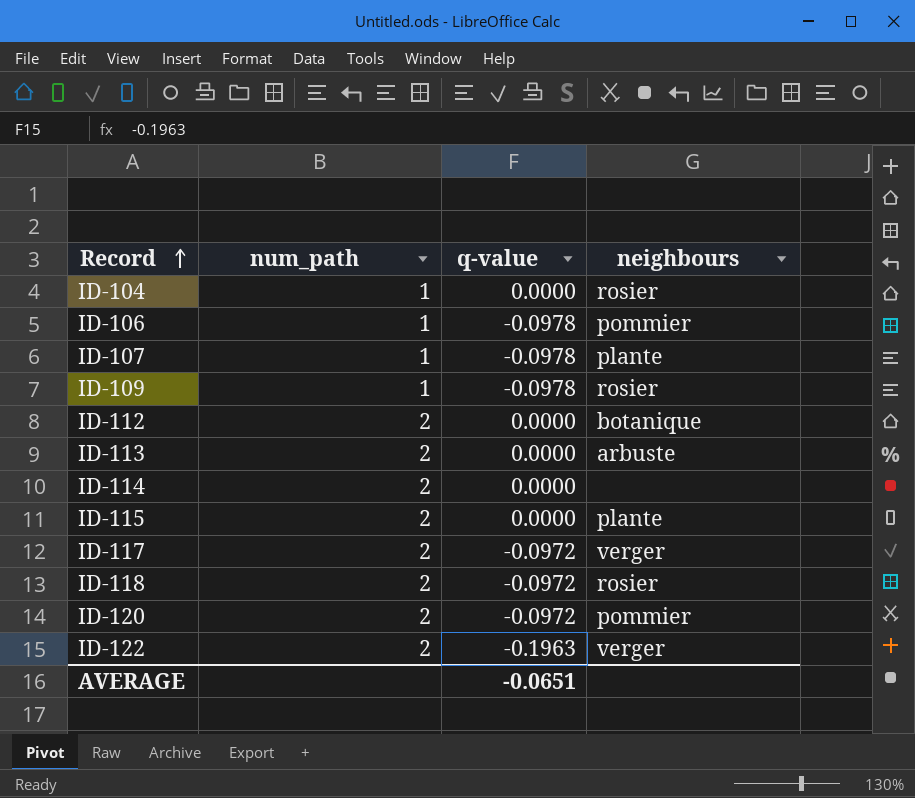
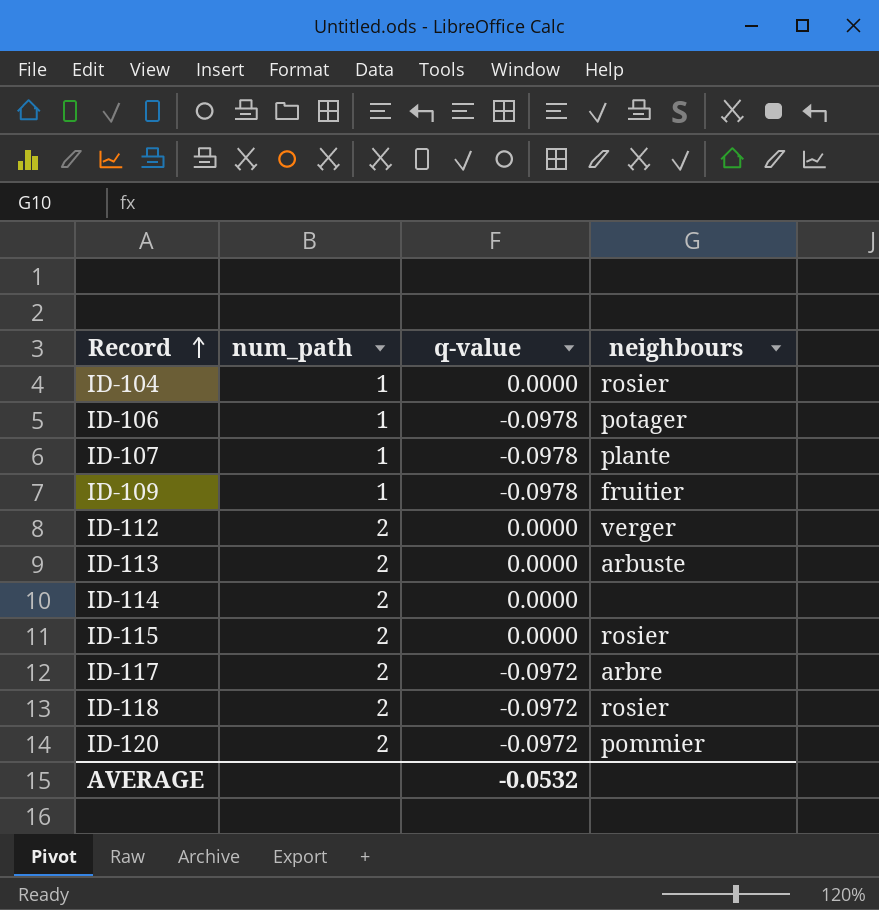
row ID-122: 2 | -0.1963 | verger -> none
ID-106 | neighbours: pommier -> potager
ID-109 | neighbours: rosier -> fruitier
ID-112 | neighbours: botanique -> verger
ID-115 | neighbours: plante -> rosier
ID-117 | neighbours: verger -> arbre
AVERAGE | q-value: -0.0651 -> -0.0532

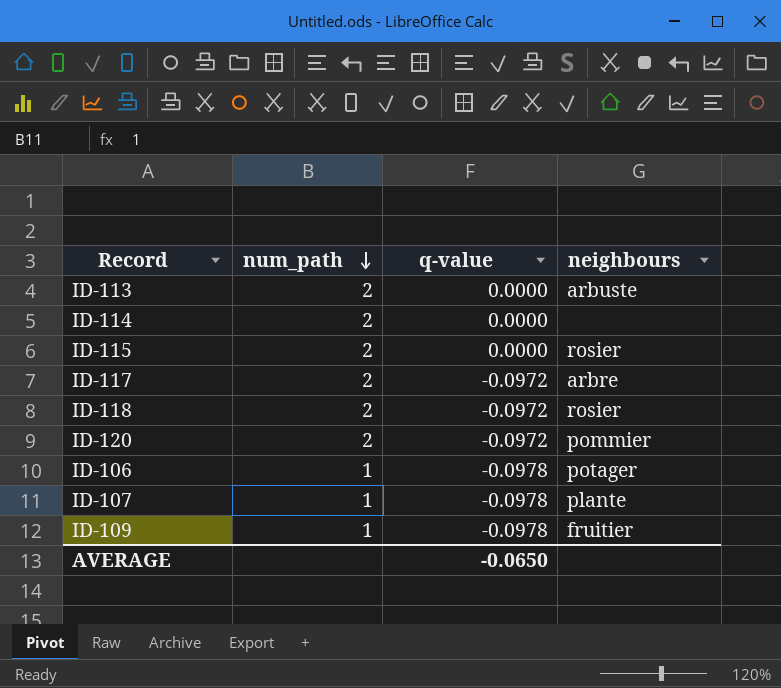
row order: Record ascending -> num_path descending
row ID-104: 1 | 0.0000 | rosier -> none
row ID-112: 2 | 0.0000 | verger -> none
AVERAGE | q-value: -0.0532 -> -0.0650

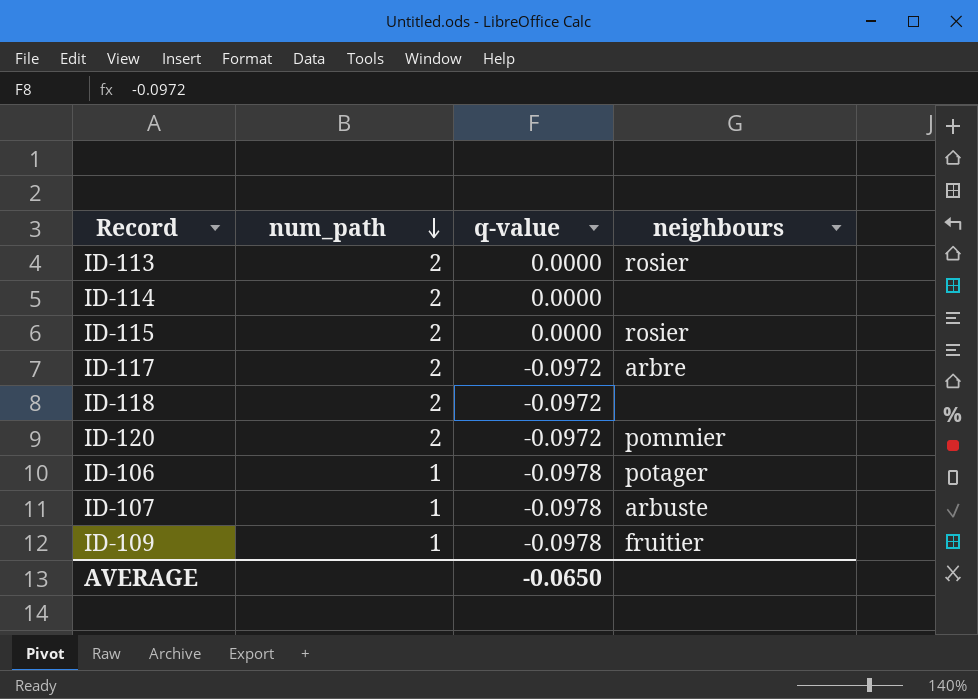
ID-113 | neighbours: arbuste -> rosier
ID-118 | neighbours: rosier -> none
ID-107 | neighbours: plante -> arbuste

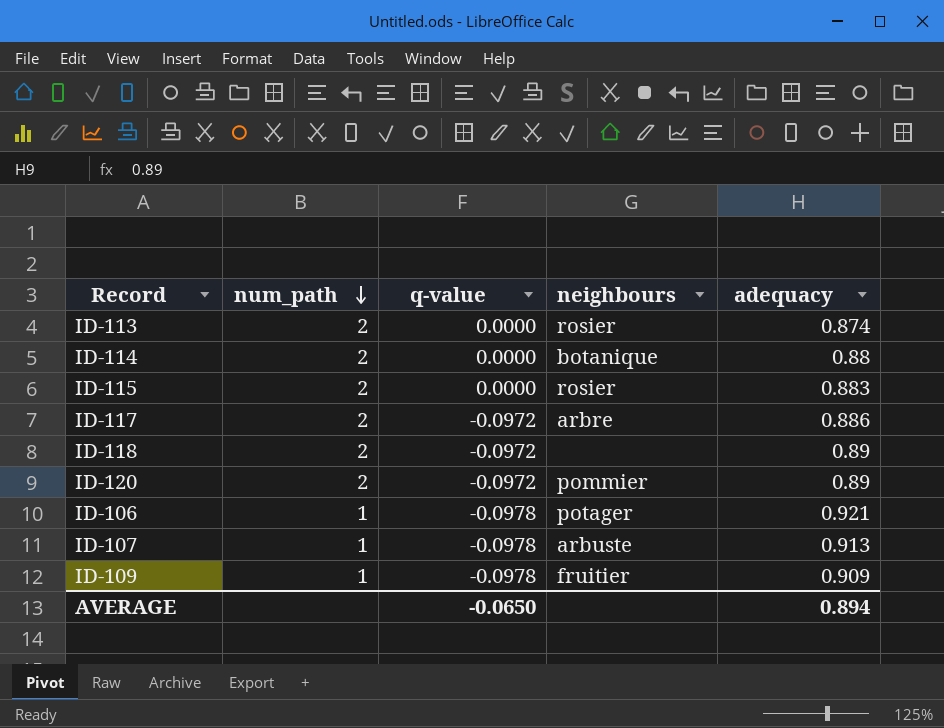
column adequacy | position: none -> 5
ID-114 | neighbours: none -> botanique

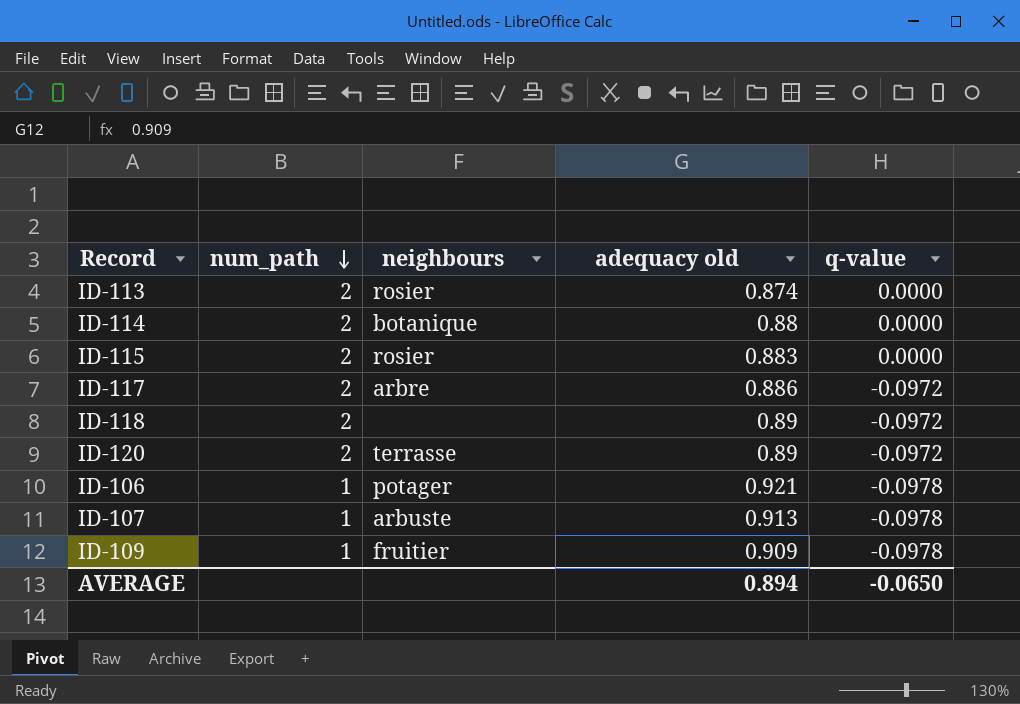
column name: adequacy -> adequacy old
column q-value | position: 3 -> 5
ID-120 | neighbours: pommier -> terrasse

